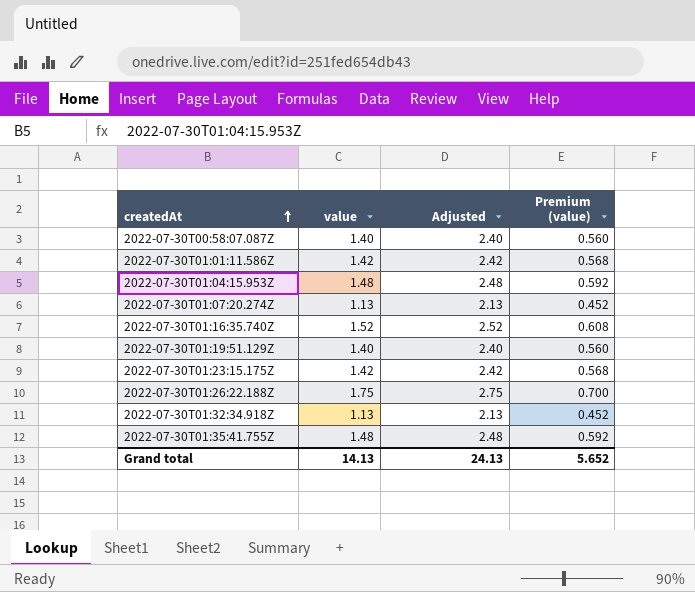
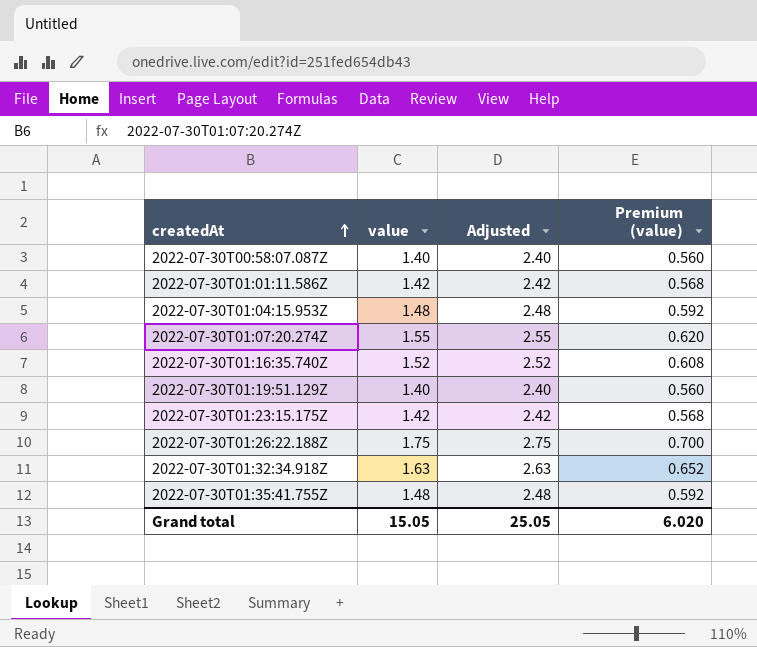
2022-07-30T01:07:20.274Z | value: 1.13 -> 1.55
2022-07-30T01:07:20.274Z | Adjusted: 2.13 -> 2.55
2022-07-30T01:07:20.274Z | Premium (value): 0.452 -> 0.620
2022-07-30T01:32:34.918Z | value: 1.13 -> 1.63
2022-07-30T01:32:34.918Z | Adjusted: 2.13 -> 2.63
2022-07-30T01:32:34.918Z | Premium (value): 0.452 -> 0.652
Grand total | value: 14.13 -> 15.05
Grand total | Adjusted: 24.13 -> 25.05
Grand total | Premium (value): 5.652 -> 6.020

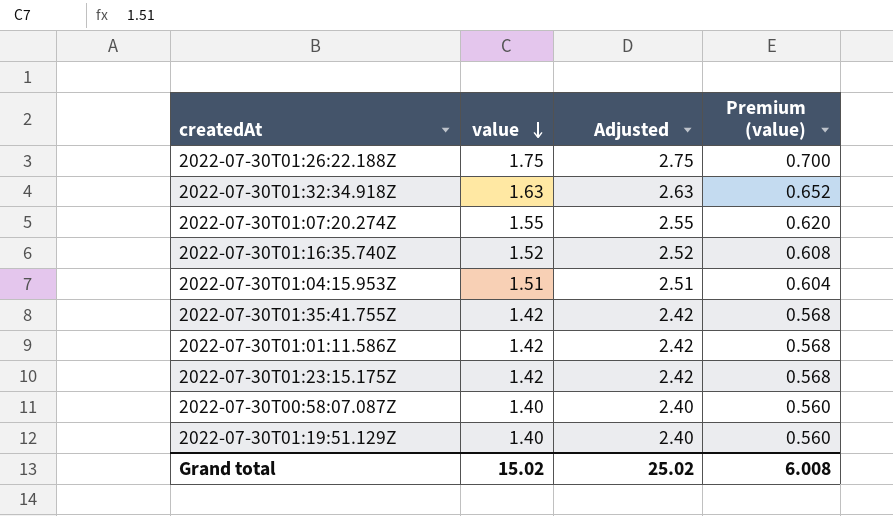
row order: createdAt ascending -> value descending
2022-07-30T01:04:15.953Z | value: 1.48 -> 1.51
2022-07-30T01:04:15.953Z | Adjusted: 2.48 -> 2.51
2022-07-30T01:04:15.953Z | Premium (value): 0.592 -> 0.604
2022-07-30T01:35:41.755Z | value: 1.48 -> 1.42
2022-07-30T01:35:41.755Z | Adjusted: 2.48 -> 2.42
2022-07-30T01:35:41.755Z | Premium (value): 0.592 -> 0.568
Grand total | value: 15.05 -> 15.02
Grand total | Adjusted: 25.05 -> 25.02
Grand total | Premium (value): 6.020 -> 6.008

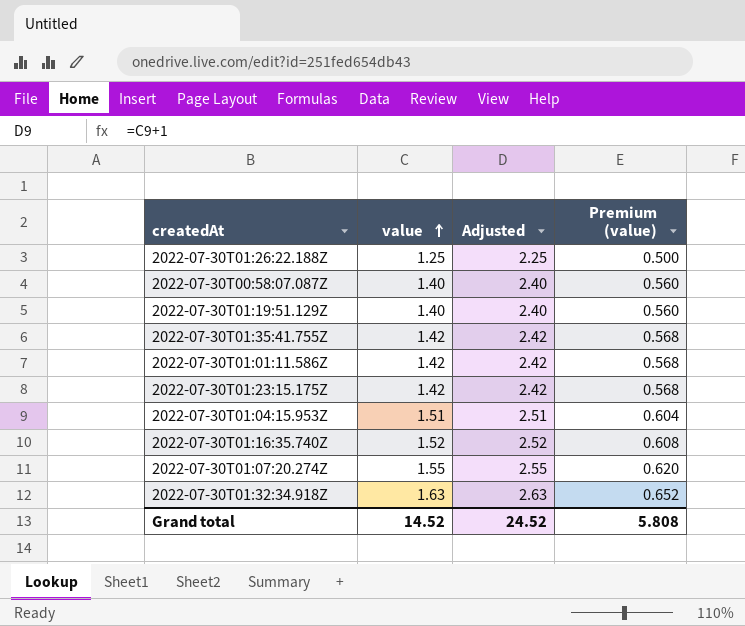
row order: value descending -> value ascending
2022-07-30T01:26:22.188Z | value: 1.75 -> 1.25
2022-07-30T01:26:22.188Z | Adjusted: 2.75 -> 2.25
2022-07-30T01:26:22.188Z | Premium (value): 0.700 -> 0.500
Grand total | value: 15.02 -> 14.52
Grand total | Adjusted: 25.02 -> 24.52
Grand total | Premium (value): 6.008 -> 5.808

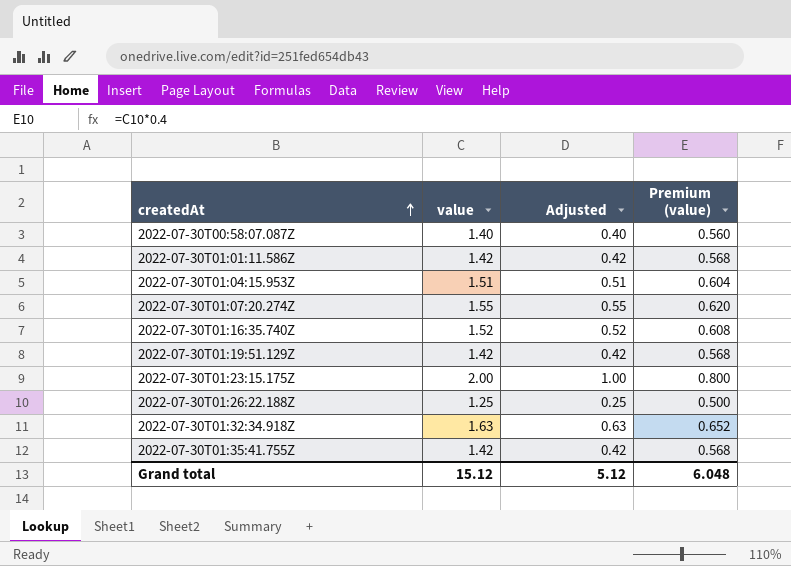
row order: value ascending -> createdAt ascending
column Adjusted | formula: [value] + 1 -> [value] - 1
2022-07-30T01:19:51.129Z | value: 1.40 -> 1.42
2022-07-30T01:19:51.129Z | Premium (value): 0.560 -> 0.568
2022-07-30T01:23:15.175Z | value: 1.42 -> 2.00
2022-07-30T01:23:15.175Z | Premium (value): 0.568 -> 0.800
Grand total | value: 14.52 -> 15.12
Grand total | Adjusted: 24.52 -> 5.12
Grand total | Premium (value): 5.808 -> 6.048

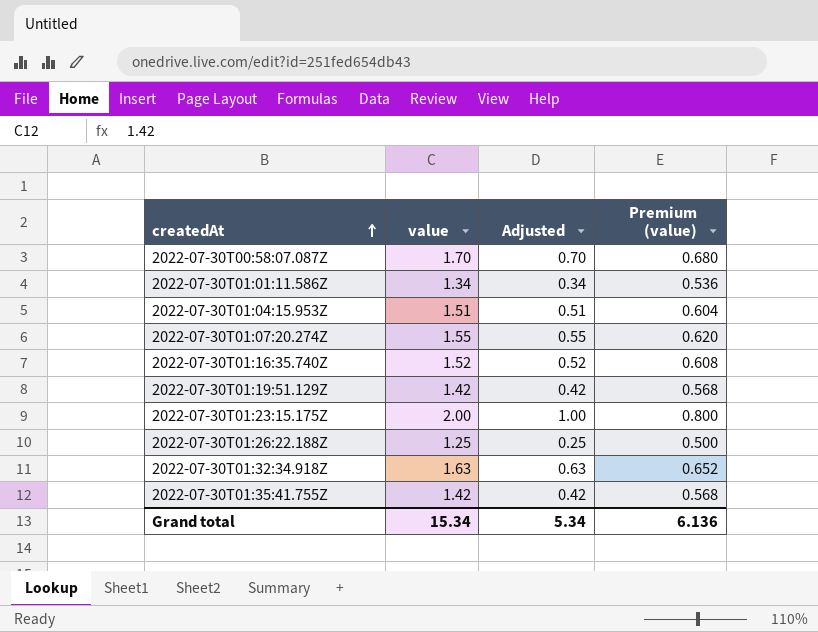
2022-07-30T00:58:07.087Z | value: 1.40 -> 1.70
2022-07-30T00:58:07.087Z | Adjusted: 0.40 -> 0.70
2022-07-30T00:58:07.087Z | Premium (value): 0.560 -> 0.680
2022-07-30T01:01:11.586Z | value: 1.42 -> 1.34
2022-07-30T01:01:11.586Z | Adjusted: 0.42 -> 0.34
2022-07-30T01:01:11.586Z | Premium (value): 0.568 -> 0.536
Grand total | value: 15.12 -> 15.34
Grand total | Adjusted: 5.12 -> 5.34
Grand total | Premium (value): 6.048 -> 6.136

